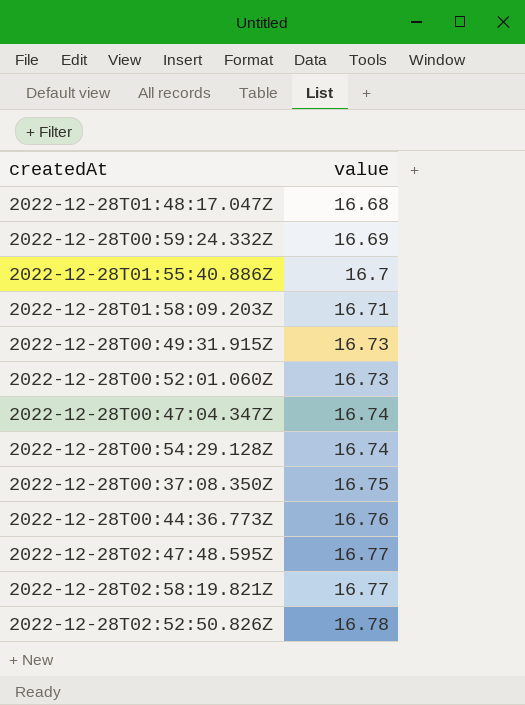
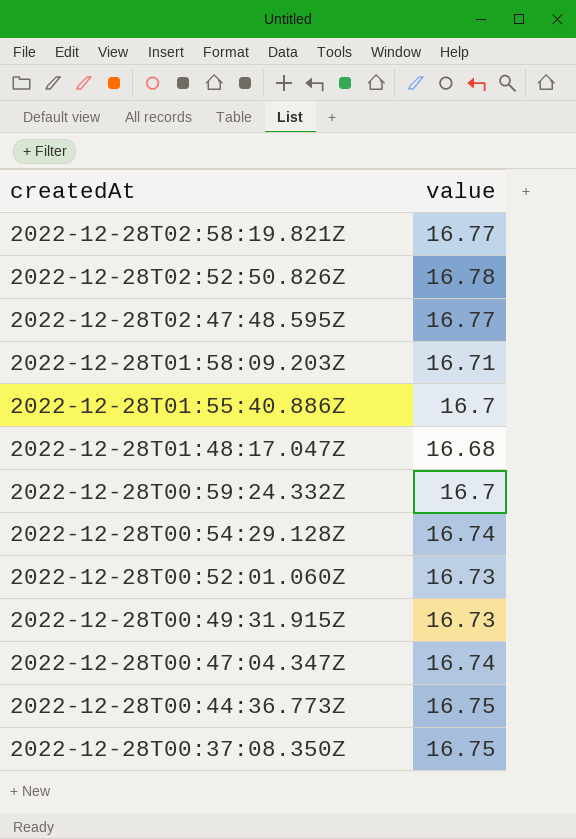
row order: value ascending -> createdAt descending
2022-12-28T00:59:24.332Z | value: 16.69 -> 16.7
2022-12-28T00:44:36.773Z | value: 16.76 -> 16.75

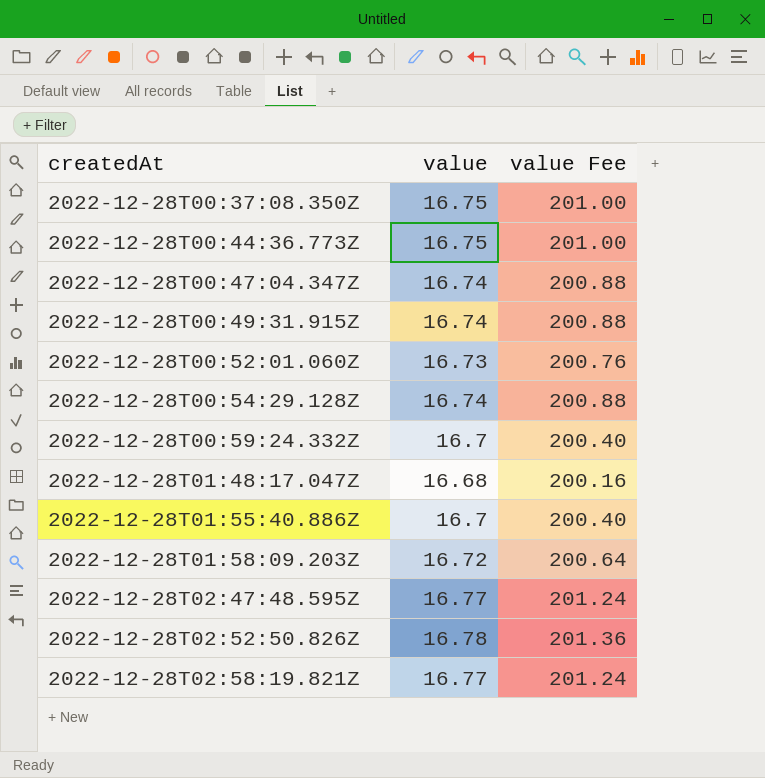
row order: createdAt descending -> createdAt ascending
column value Fee | formula: none -> [value] * 12
2022-12-28T00:49:31.915Z | value: 16.73 -> 16.74
2022-12-28T01:58:09.203Z | value: 16.71 -> 16.72

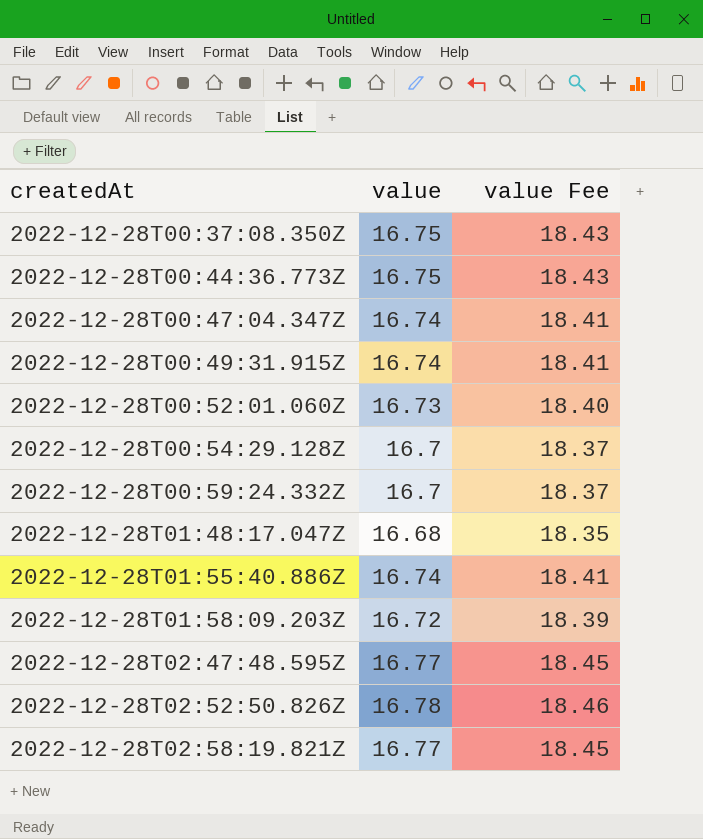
column value Fee | formula: [value] * 12 -> [value] * 1.1
2022-12-28T00:54:29.128Z | value: 16.74 -> 16.7
2022-12-28T01:55:40.886Z | value: 16.7 -> 16.74

